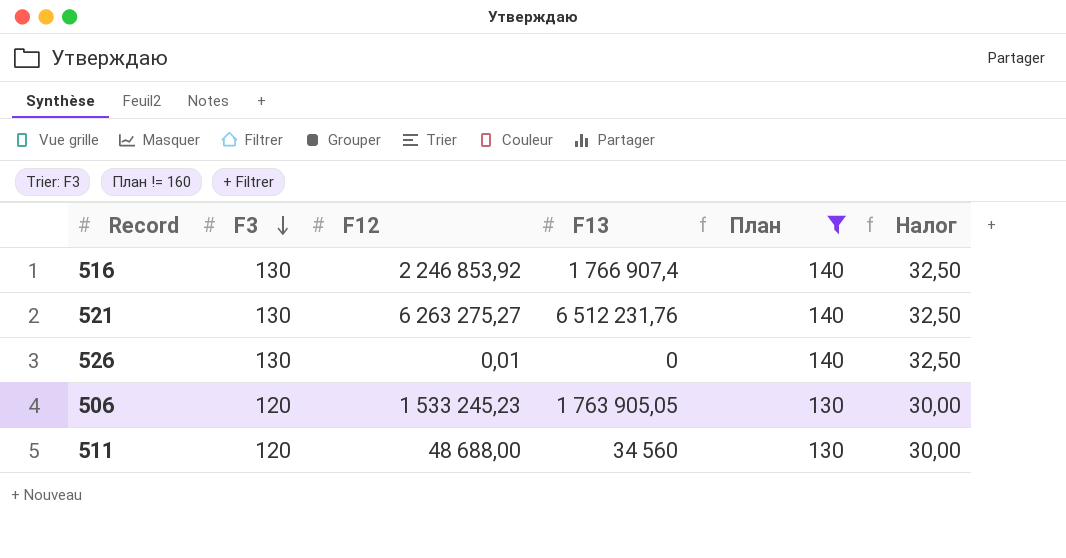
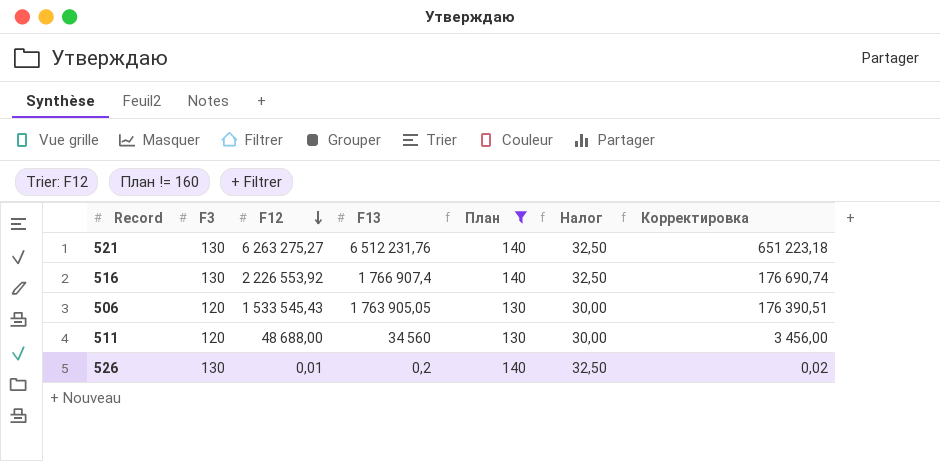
row order: F3 descending -> F12 descending
column Корректировка | formula: none -> [F13] * 0,1
516 | F12: 2 246 853,92 -> 2 226 553,92
506 | F12: 1 533 245,23 -> 1 533 545,43
526 | F13: 0 -> 0,2

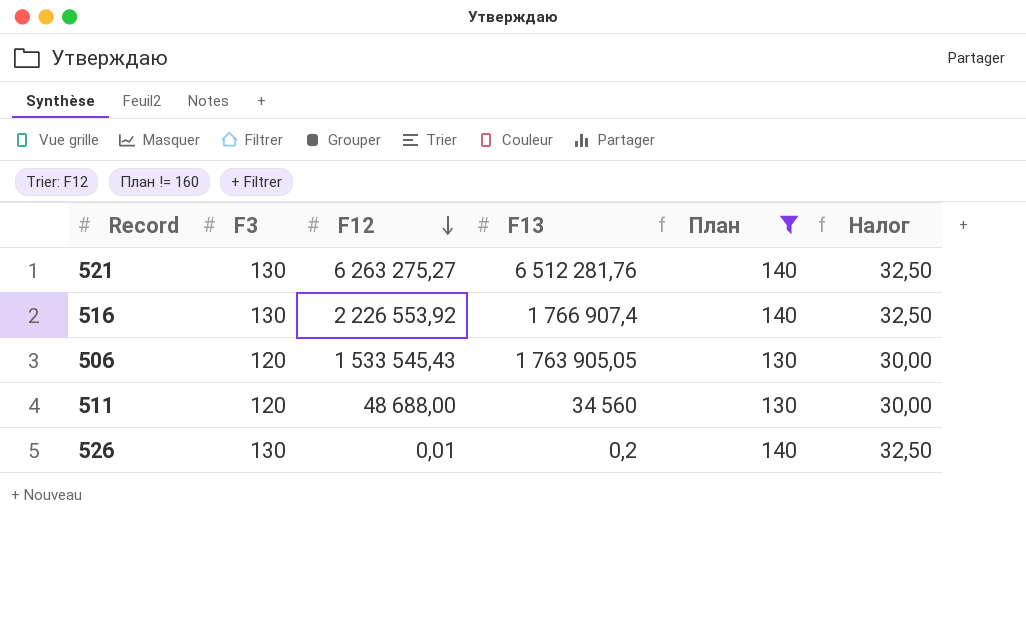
column Корректировка | formula: [F13] * 0,1 -> none
521 | F13: 6 512 231,76 -> 6 512 281,76

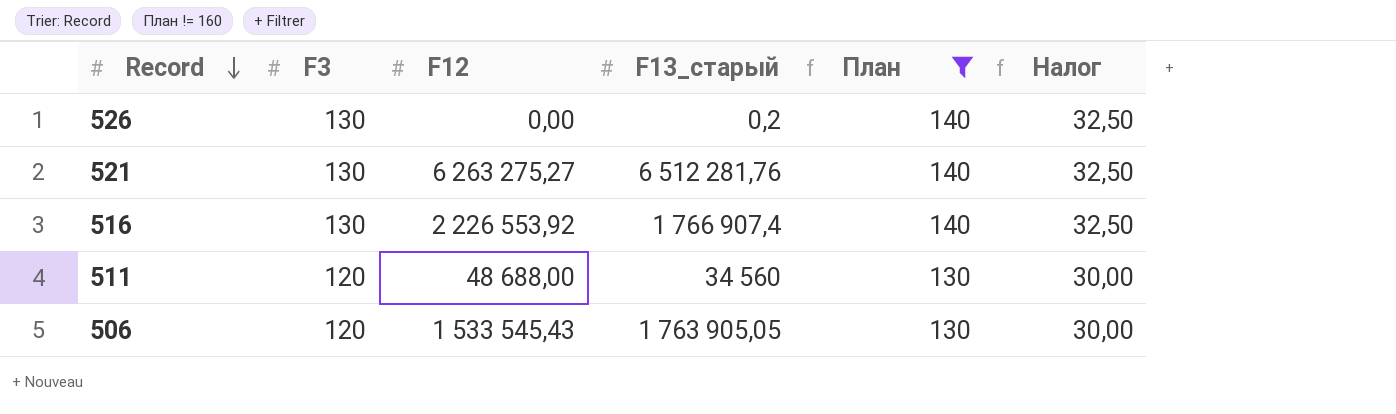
row order: F12 descending -> Record descending
column name: F13 -> F13_старый
526 | F12: 0,01 -> 0,00

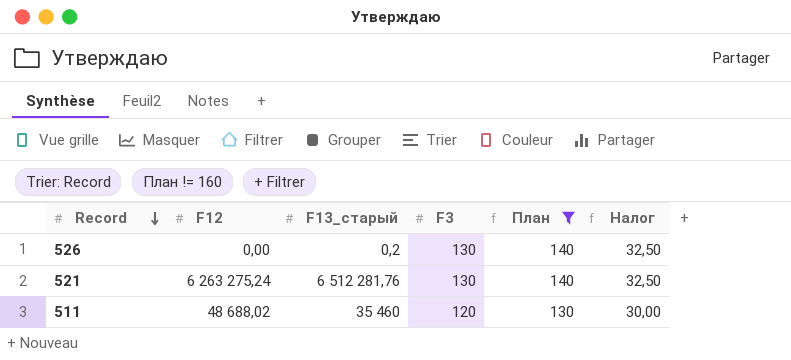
column F3 | position: 2 -> 4
row 516: 130 | 2 226 553,92 | 1 766 907,4 | 140 | 32,50 -> none
row 506: 120 | 1 533 545,43 | 1 763 905,05 | 130 | 30,00 -> none
521 | F12: 6 263 275,27 -> 6 263 275,24
511 | F12: 48 688,00 -> 48 688,02
511 | F13_старый: 34 560 -> 35 460

